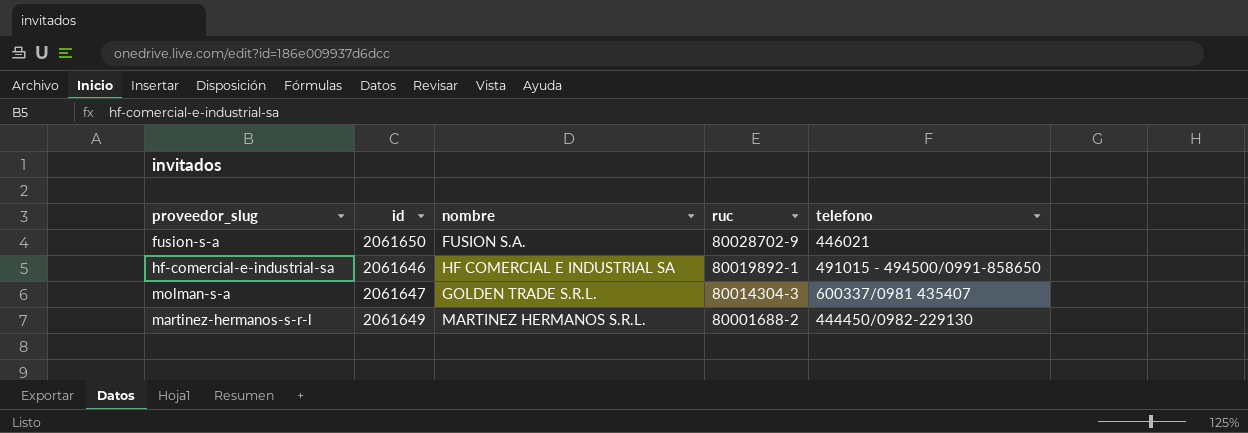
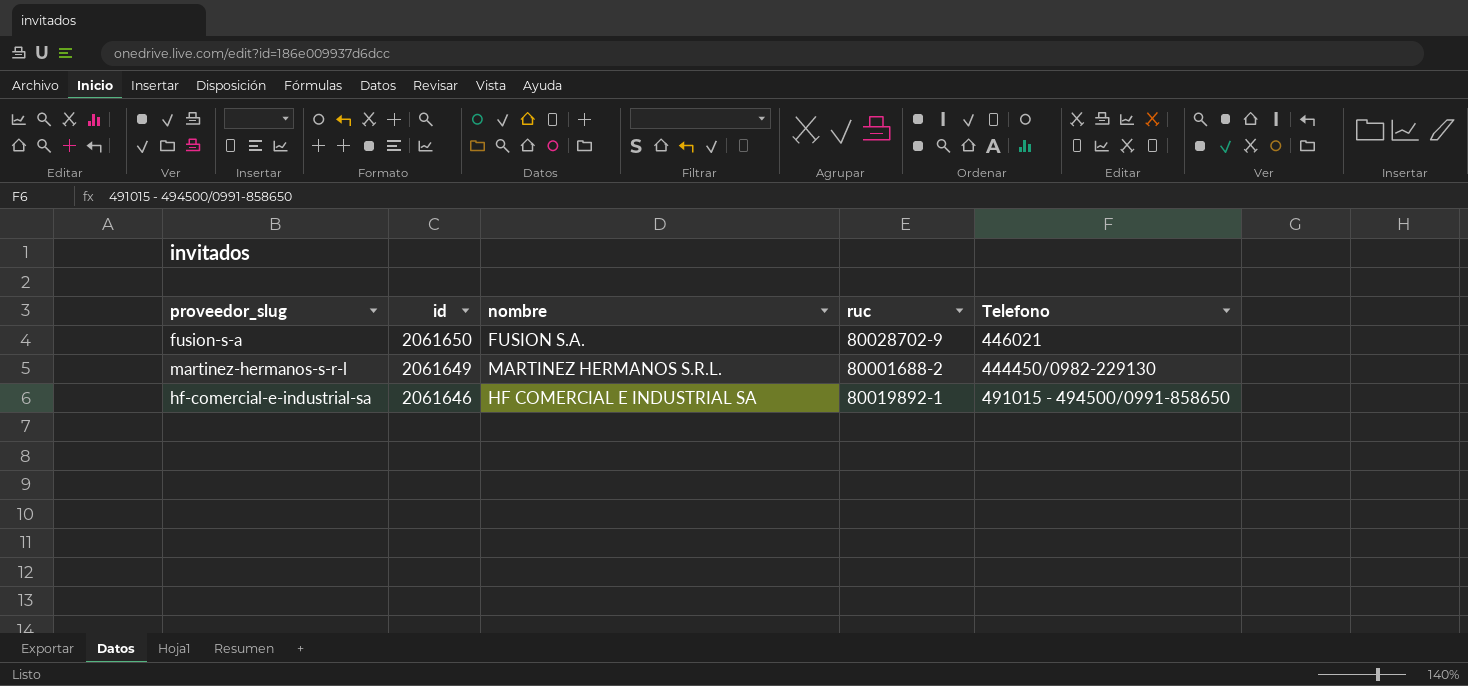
row order: ruc descending -> id descending
column name: telefono -> Telefono
row molman-s-a: 2061647 | GOLDEN TRADE S.R.L. | 80014304-3 | 600337/0981 435407 -> none

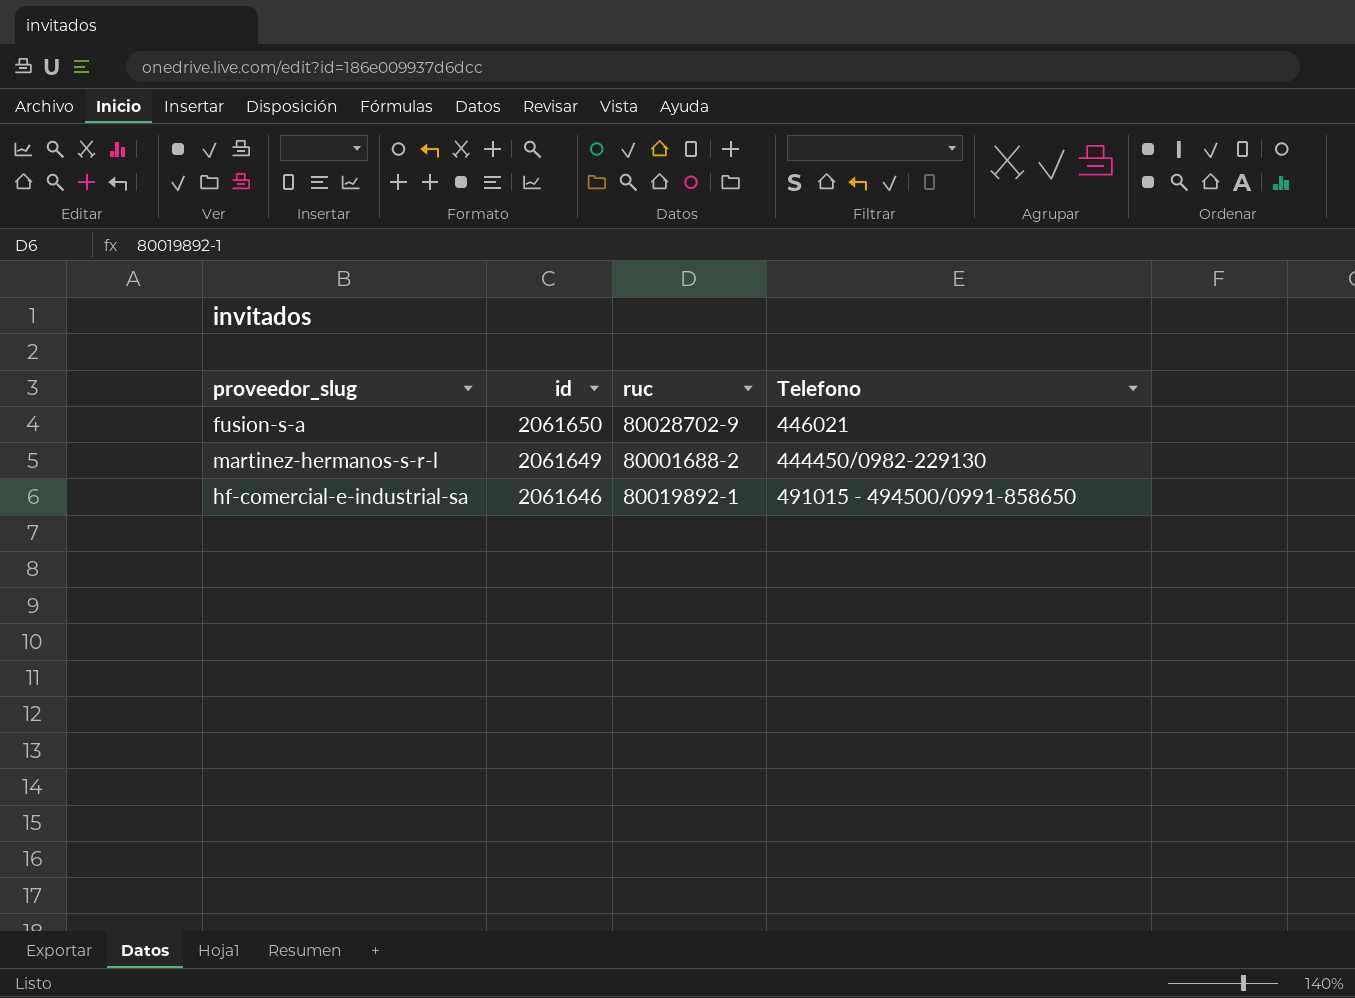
column nombre | position: 3 -> none

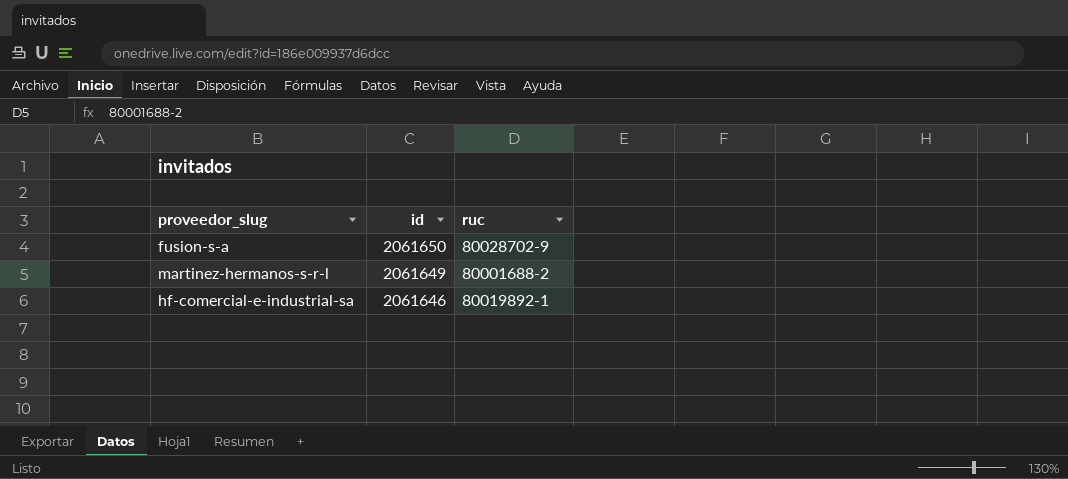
column Telefono | position: 4 -> none

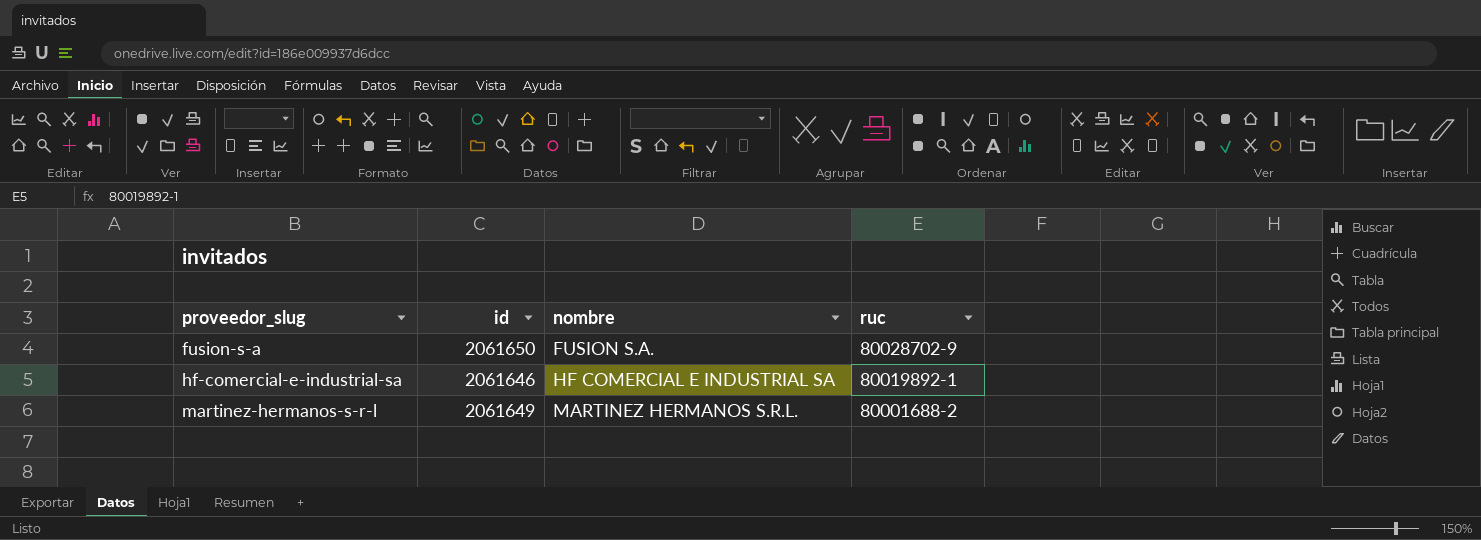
row order: id descending -> proveedor_slug ascending
column nombre | position: none -> 3

